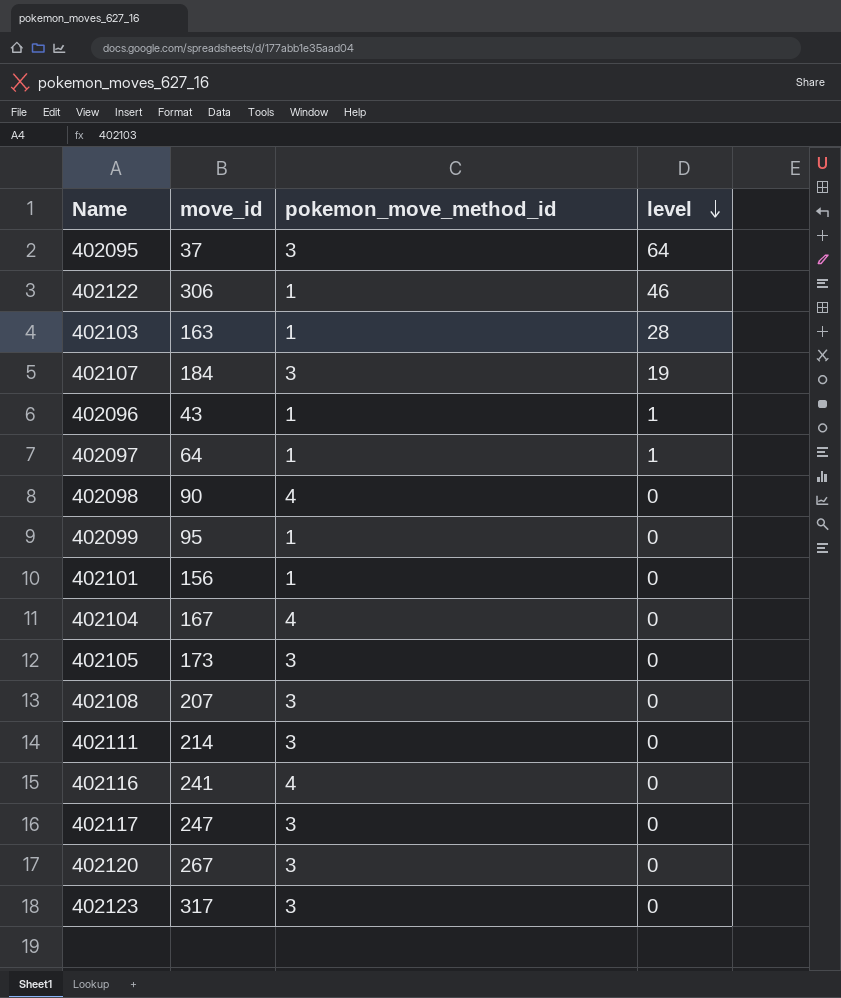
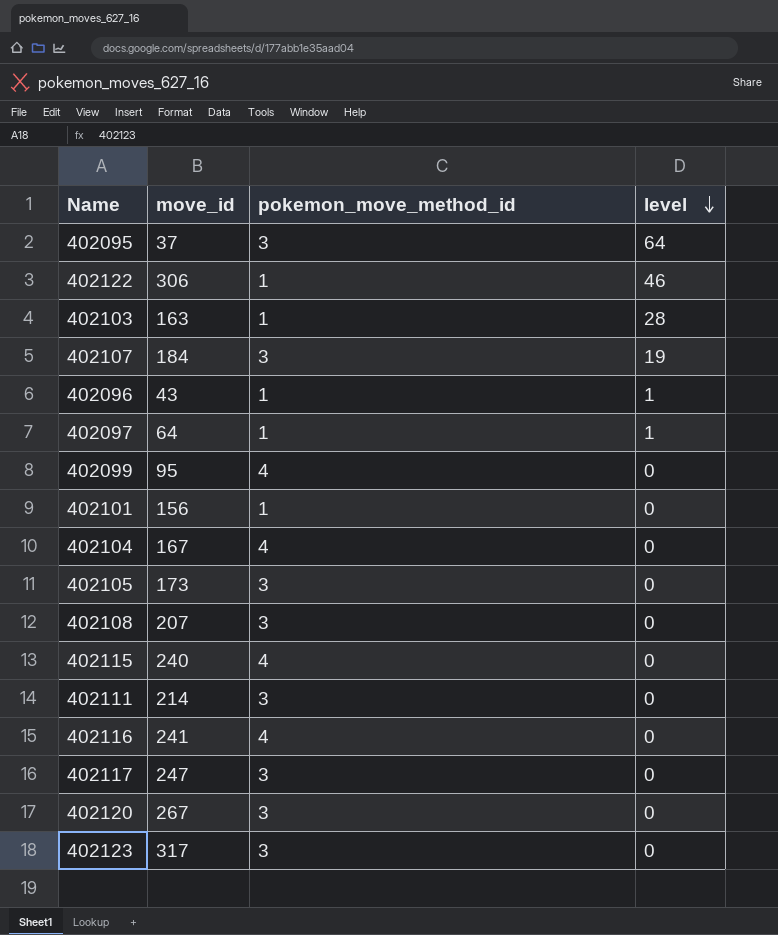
row 402098: 90 | 4 | 0 -> none
402099 | pokemon_move_method_id: 1 -> 4
row 402115: none -> 240 | 4 | 0

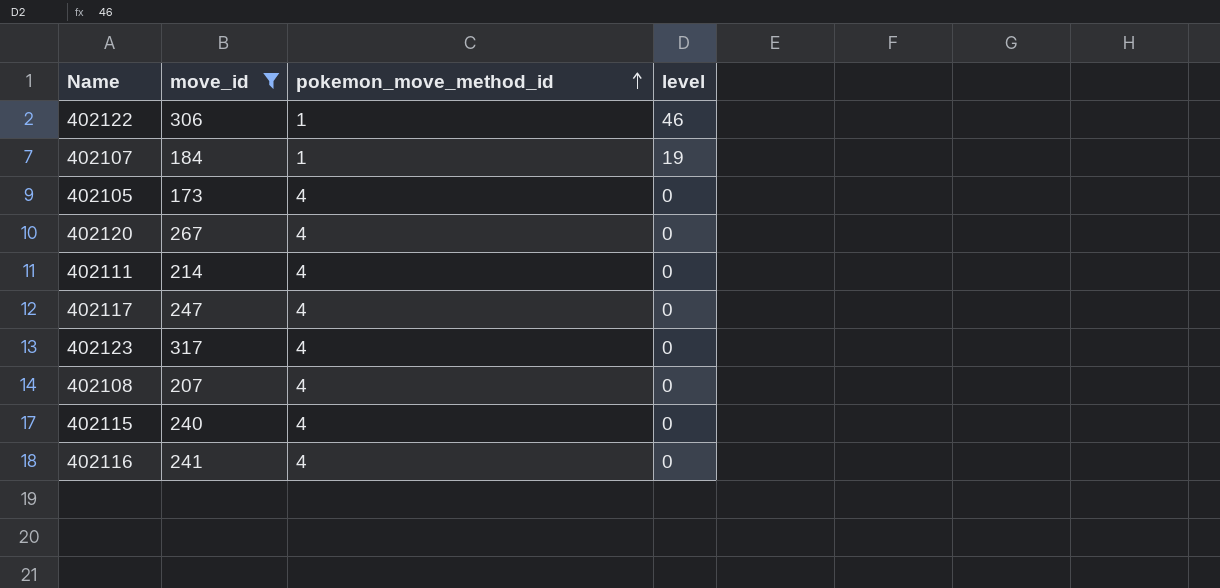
filter: none -> move_id >= 173
row order: level descending -> pokemon_move_method_id ascending
402107 | pokemon_move_method_id: 3 -> 1
402105 | pokemon_move_method_id: 3 -> 4
402120 | pokemon_move_method_id: 3 -> 4
402111 | pokemon_move_method_id: 3 -> 4
402117 | pokemon_move_method_id: 3 -> 4
402123 | pokemon_move_method_id: 3 -> 4
402108 | pokemon_move_method_id: 3 -> 4

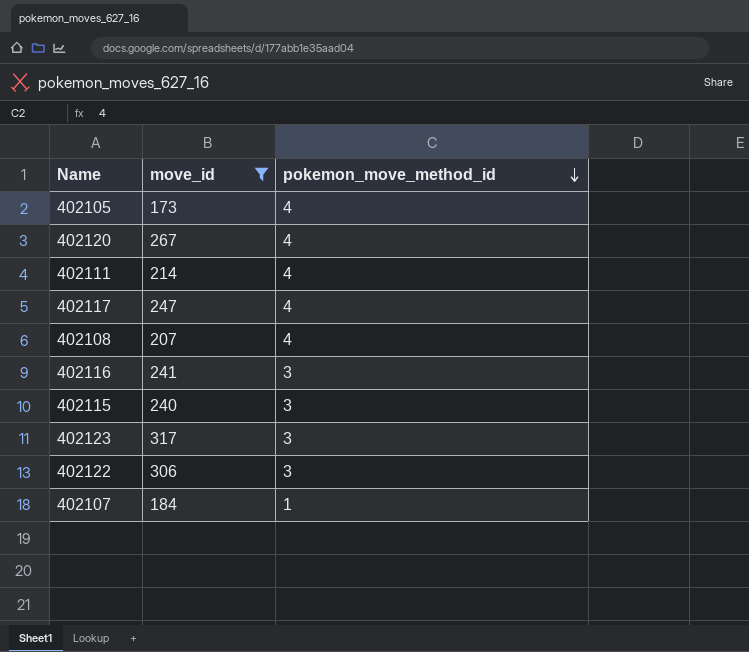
row order: pokemon_move_method_id ascending -> pokemon_move_method_id descending
column level | position: 4 -> none
402116 | pokemon_move_method_id: 4 -> 3
402115 | pokemon_move_method_id: 4 -> 3
402123 | pokemon_move_method_id: 4 -> 3
402122 | pokemon_move_method_id: 1 -> 3

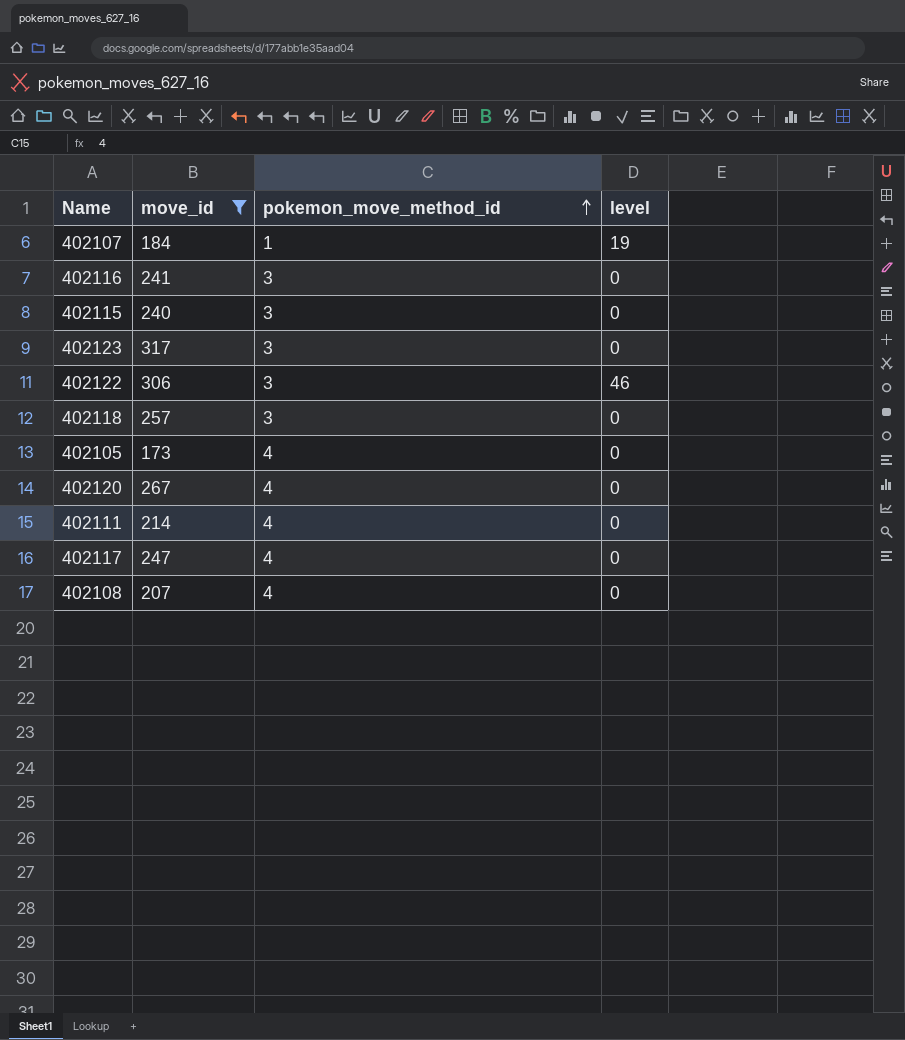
row order: pokemon_move_method_id descending -> pokemon_move_method_id ascending
column level | position: none -> 4
row 402118: none -> 257 | 3 | 0

